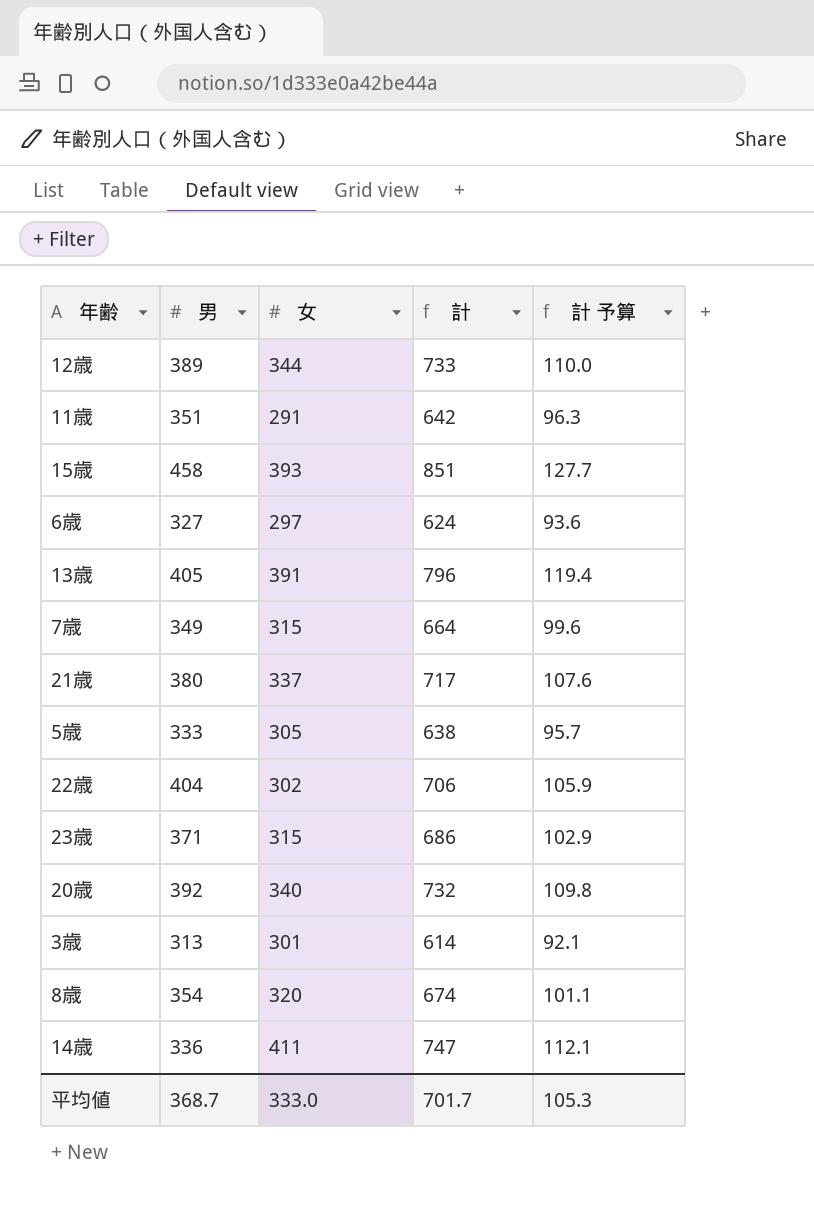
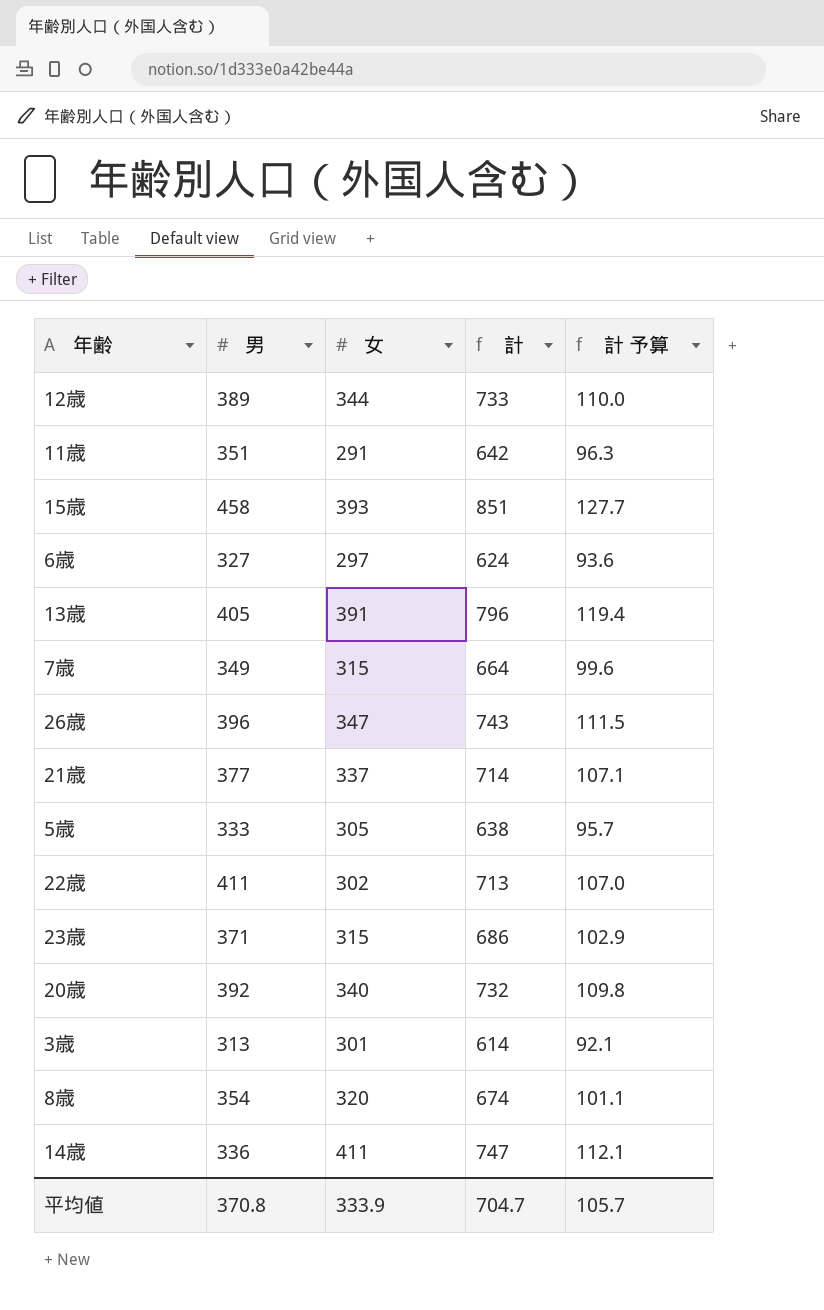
row 26歳: none -> 396 | 347 | 743 | 111.5
21歳 | 男: 380 -> 377
21歳 | 計: 717 -> 714
21歳 | 計 予算: 107.6 -> 107.1
22歳 | 男: 404 -> 411
22歳 | 計: 706 -> 713
22歳 | 計 予算: 105.9 -> 107.0
平均値 | 男: 368.7 -> 370.8
平均値 | 女: 333.0 -> 333.9
平均値 | 計: 701.7 -> 704.7
平均値 | 計 予算: 105.3 -> 105.7

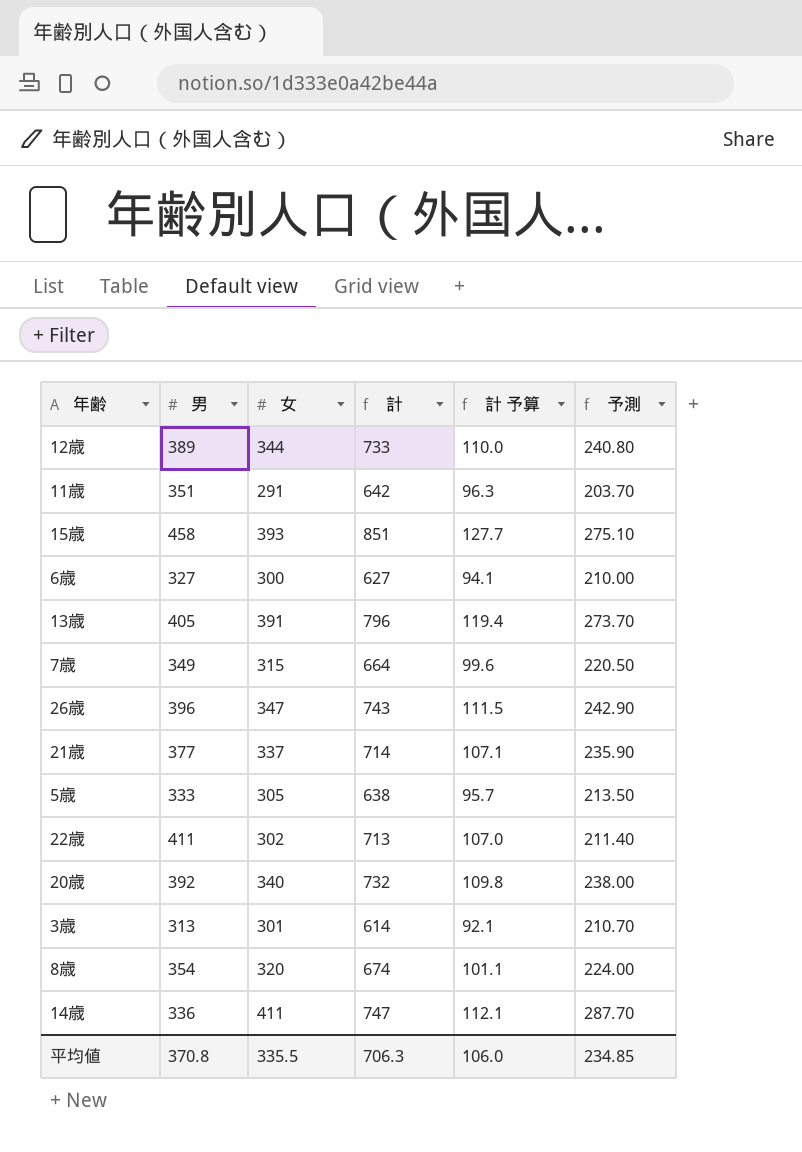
column 予測 | formula: none -> [女] * 0.7
row 23歳: 371 | 315 | 686 | 102.9 -> none
6歳 | 女: 297 -> 300
6歳 | 計: 624 -> 627
6歳 | 計 予算: 93.6 -> 94.1
平均値 | 女: 333.9 -> 335.5
平均値 | 計: 704.7 -> 706.3
平均値 | 計 予算: 105.7 -> 106.0

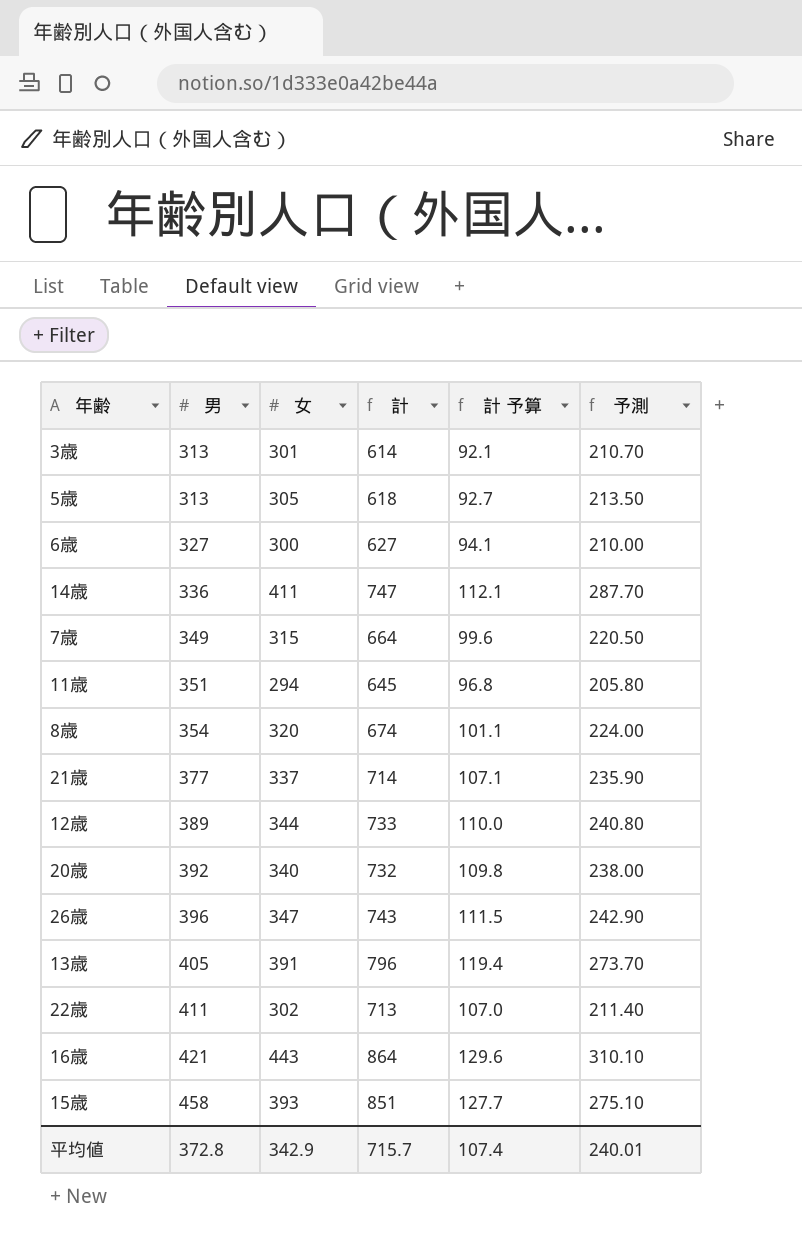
row order: none -> 男 ascending
5歳 | 男: 333 -> 313
5歳 | 計: 638 -> 618
5歳 | 計 予算: 95.7 -> 92.7
11歳 | 女: 291 -> 294
11歳 | 計: 642 -> 645
11歳 | 計 予算: 96.3 -> 96.8
11歳 | 予測: 203.70 -> 205.80
row 16歳: none -> 421 | 443 | 864 | 129.6 | 310.10
平均値 | 男: 370.8 -> 372.8
平均値 | 女: 335.5 -> 342.9
平均値 | 計: 706.3 -> 715.7
平均値 | 計 予算: 106.0 -> 107.4
平均値 | 予測: 234.85 -> 240.01

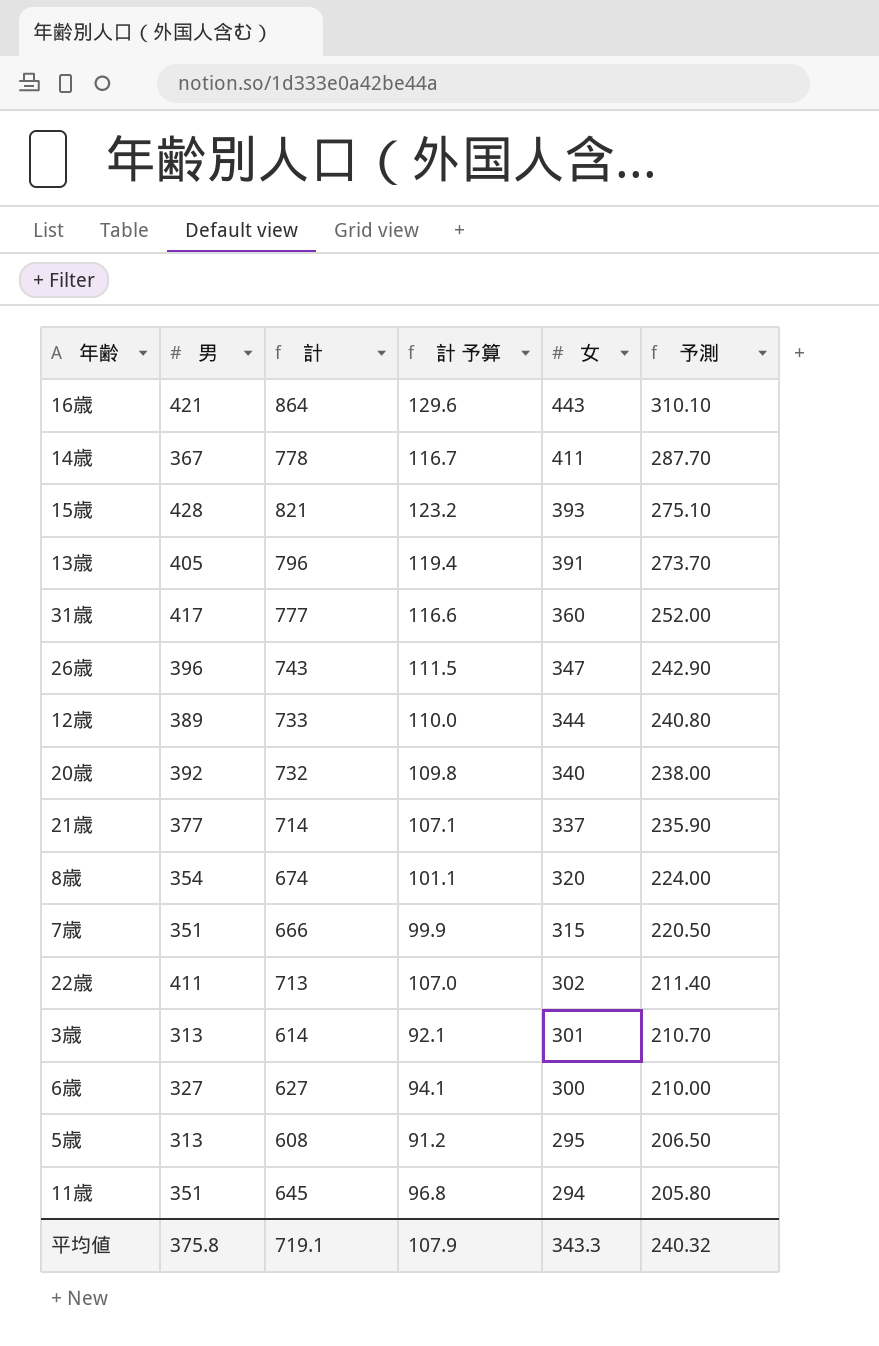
row order: 男 ascending -> 女 descending
column 女 | position: 3 -> 5
14歳 | 男: 336 -> 367
14歳 | 計: 747 -> 778
14歳 | 計 予算: 112.1 -> 116.7
15歳 | 男: 458 -> 428
15歳 | 計: 851 -> 821
15歳 | 計 予算: 127.7 -> 123.2
row 31歳: none -> 417 | 777 | 116.6 | 360 | 252.00
7歳 | 男: 349 -> 351
7歳 | 計: 664 -> 666
7歳 | 計 予算: 99.6 -> 99.9
5歳 | 計: 618 -> 608
5歳 | 計 予算: 92.7 -> 91.2
5歳 | 女: 305 -> 295
5歳 | 予測: 213.50 -> 206.50
平均値 | 男: 372.8 -> 375.8
平均値 | 計: 715.7 -> 719.1
平均値 | 計 予算: 107.4 -> 107.9
平均値 | 女: 342.9 -> 343.3
平均値 | 予測: 240.01 -> 240.32

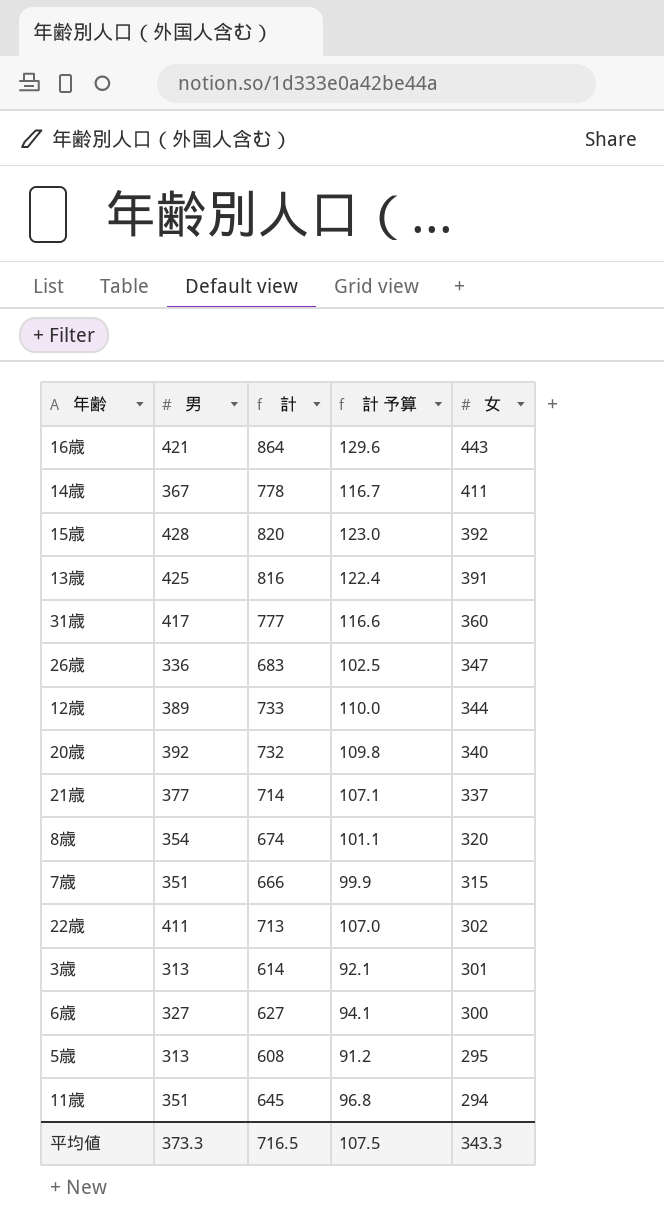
column 予測 | formula: [女] * 0.7 -> none
15歳 | 計: 821 -> 820
15歳 | 計 予算: 123.2 -> 123.0
15歳 | 女: 393 -> 392
13歳 | 男: 405 -> 425
13歳 | 計: 796 -> 816
13歳 | 計 予算: 119.4 -> 122.4
26歳 | 男: 396 -> 336
26歳 | 計: 743 -> 683
26歳 | 計 予算: 111.5 -> 102.5
平均値 | 男: 375.8 -> 373.3
平均値 | 計: 719.1 -> 716.5
平均値 | 計 予算: 107.9 -> 107.5

